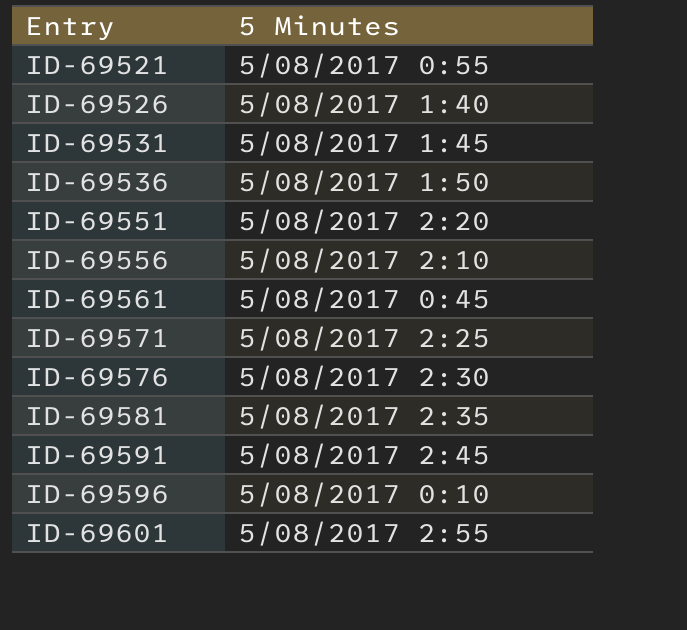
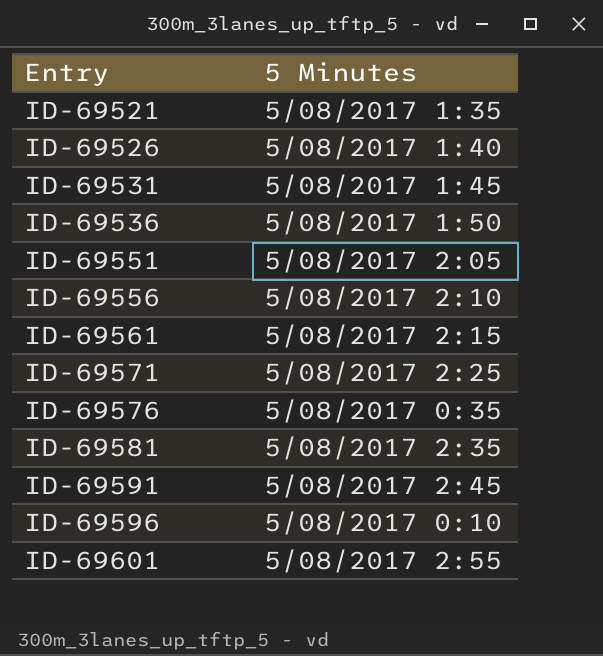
ID-69521 | 5 Minutes: 5/08/2017 0:55 -> 5/08/2017 1:35
ID-69551 | 5 Minutes: 5/08/2017 2:20 -> 5/08/2017 2:05
ID-69561 | 5 Minutes: 5/08/2017 0:45 -> 5/08/2017 2:15
ID-69576 | 5 Minutes: 5/08/2017 2:30 -> 5/08/2017 0:35

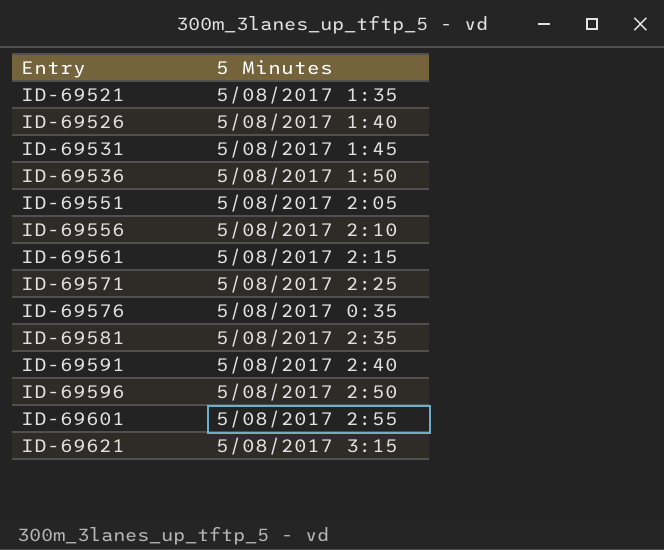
ID-69591 | 5 Minutes: 5/08/2017 2:45 -> 5/08/2017 2:40
ID-69596 | 5 Minutes: 5/08/2017 0:10 -> 5/08/2017 2:50
row ID-69621: none -> 5/08/2017 3:15

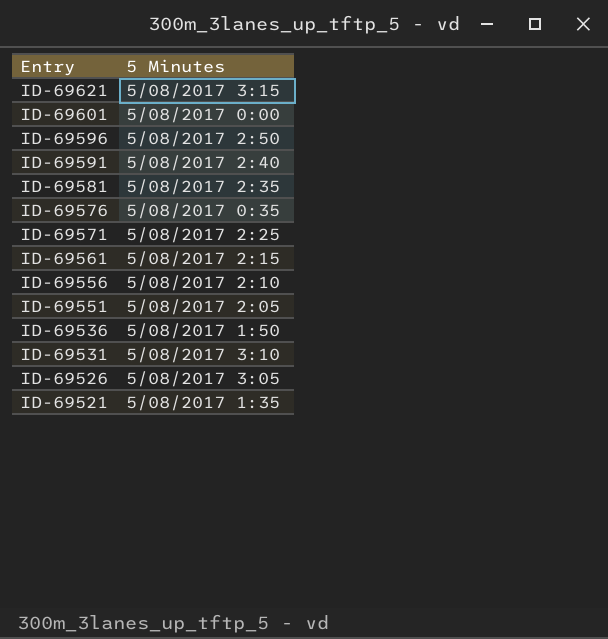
row order: Entry ascending -> Entry descending
ID-69601 | 5 Minutes: 5/08/2017 2:55 -> 5/08/2017 0:00
ID-69531 | 5 Minutes: 5/08/2017 1:45 -> 5/08/2017 3:10
ID-69526 | 5 Minutes: 5/08/2017 1:40 -> 5/08/2017 3:05

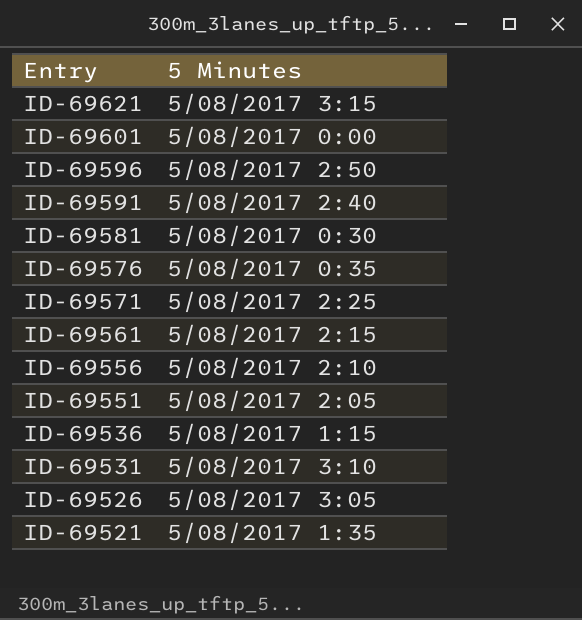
ID-69581 | 5 Minutes: 5/08/2017 2:35 -> 5/08/2017 0:30
ID-69536 | 5 Minutes: 5/08/2017 1:50 -> 5/08/2017 1:15

